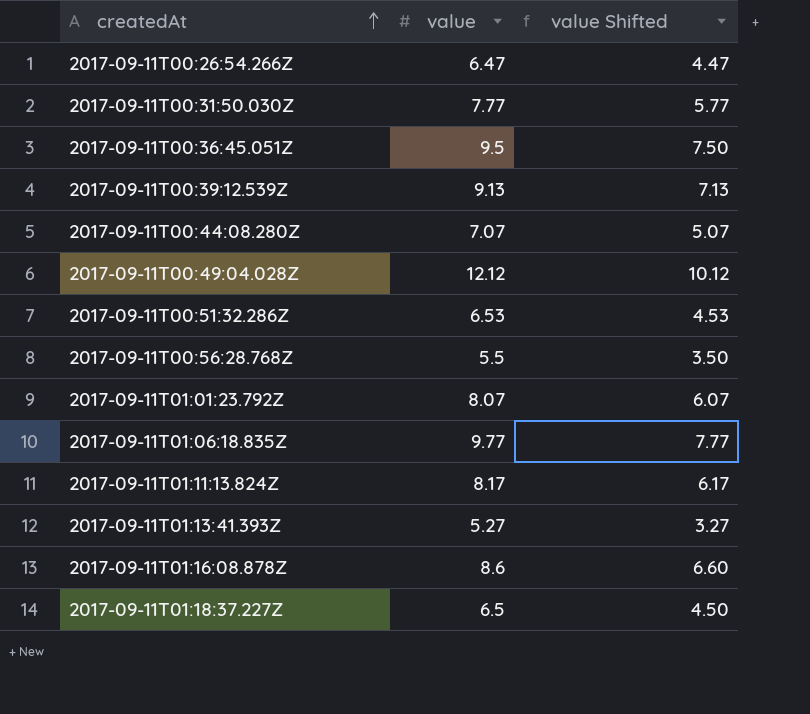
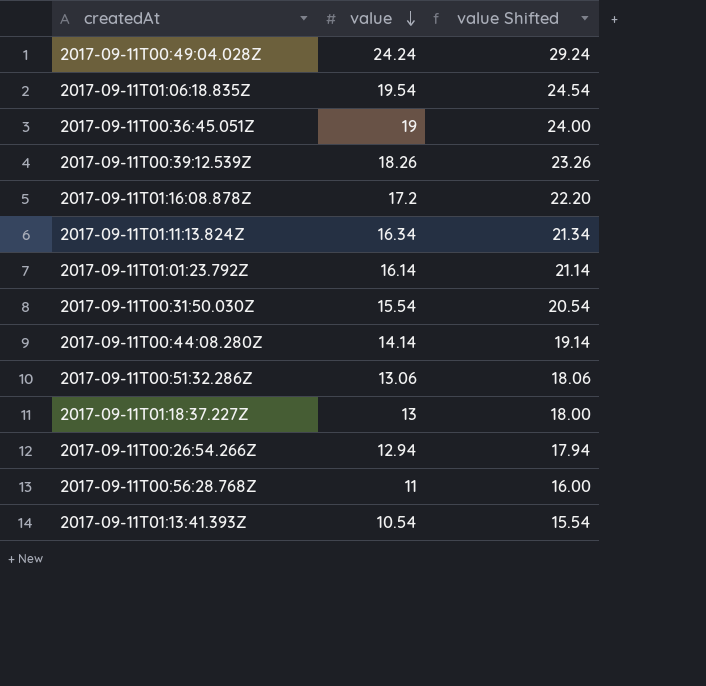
row order: createdAt ascending -> value descending
column value Shifted | formula: [value] - 2 -> [value] + 5
2017-09-11T00:49:04.028Z | value: 12.12 -> 24.24
2017-09-11T01:06:18.835Z | value: 9.77 -> 19.54
2017-09-11T00:36:45.051Z | value: 9.5 -> 19
2017-09-11T00:39:12.539Z | value: 9.13 -> 18.26
2017-09-11T01:16:08.878Z | value: 8.6 -> 17.2
2017-09-11T01:11:13.824Z | value: 8.17 -> 16.34
2017-09-11T01:01:23.792Z | value: 8.07 -> 16.14
2017-09-11T00:31:50.030Z | value: 7.77 -> 15.54
2017-09-11T00:44:08.280Z | value: 7.07 -> 14.14
2017-09-11T00:51:32.286Z | value: 6.53 -> 13.06
2017-09-11T01:18:37.227Z | value: 6.5 -> 13
2017-09-11T00:26:54.266Z | value: 6.47 -> 12.94
2017-09-11T00:56:28.768Z | value: 5.5 -> 11
2017-09-11T01:13:41.393Z | value: 5.27 -> 10.54

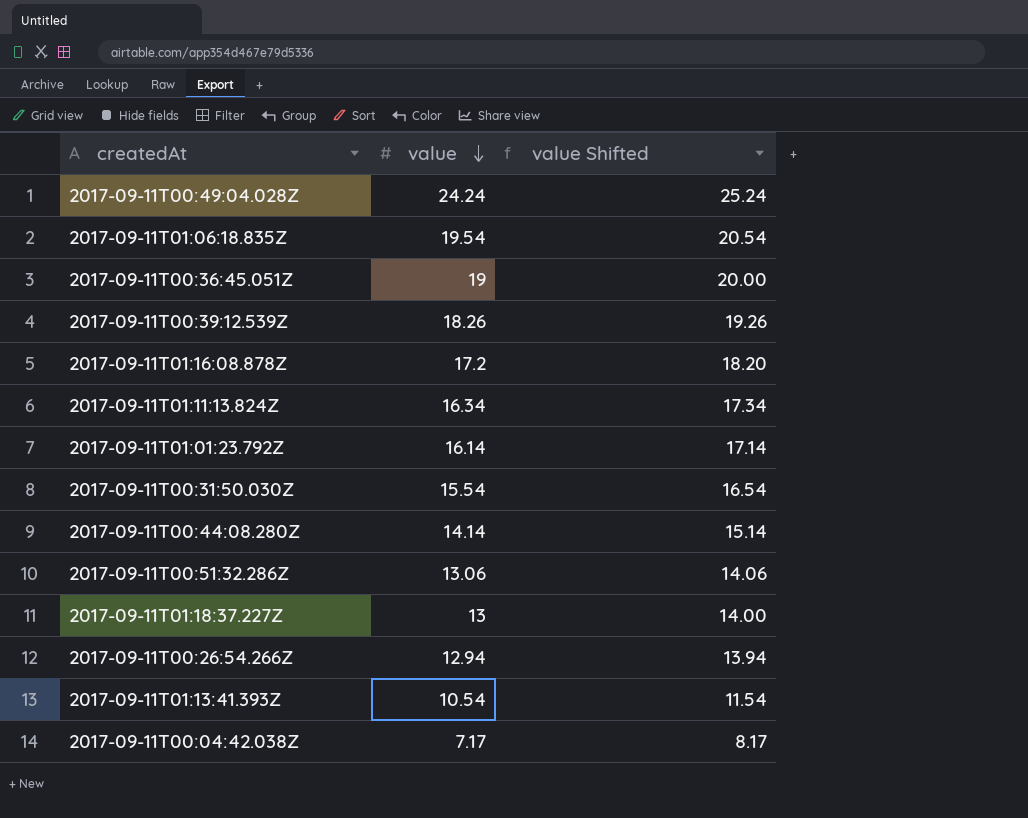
column value Shifted | formula: [value] + 5 -> [value] + 1
row 2017-09-11T00:56:28.768Z: 11 | 16.00 -> none
row 2017-09-11T00:04:42.038Z: none -> 7.17 | 8.17

